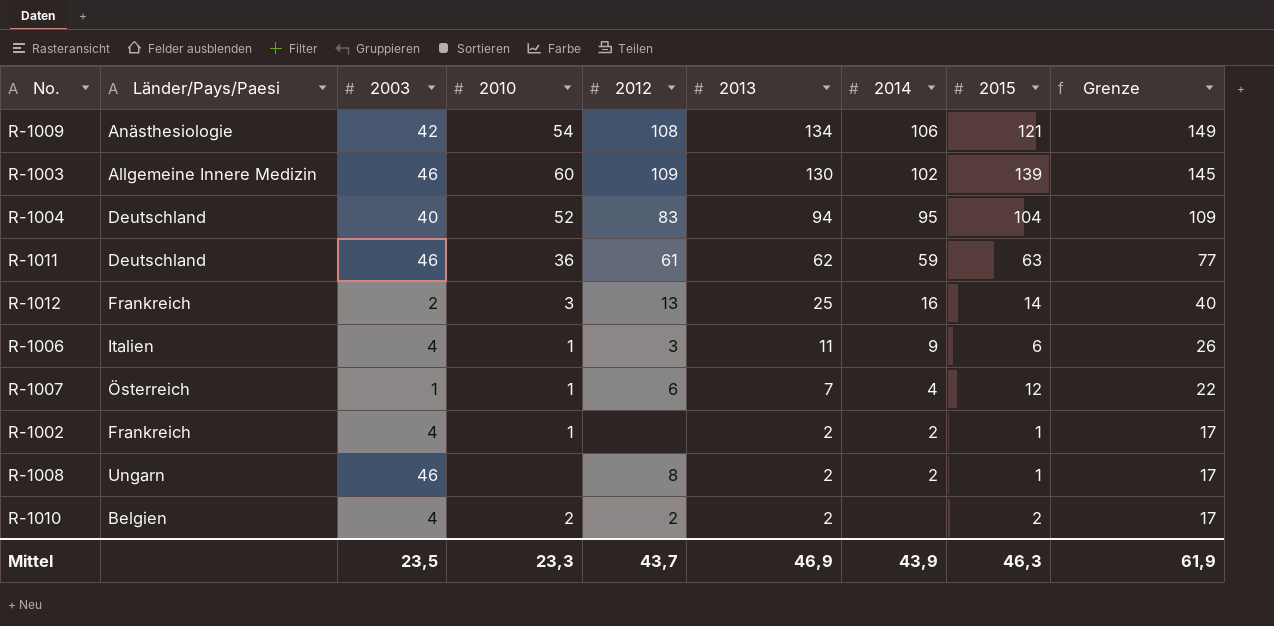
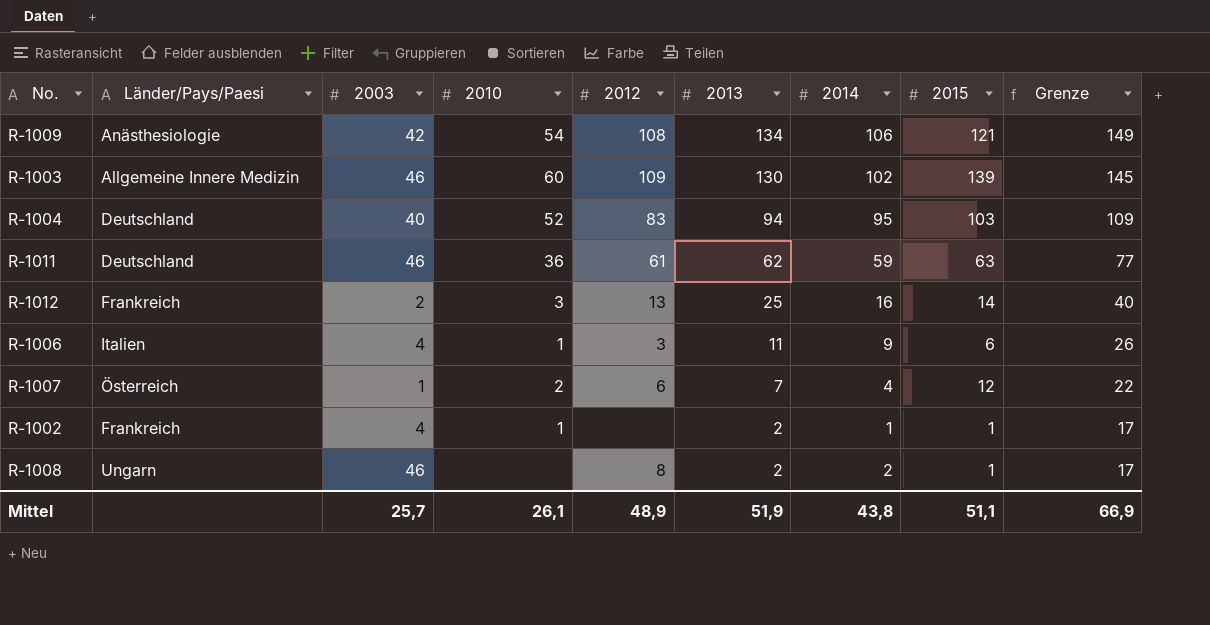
row R-1010: Belgien | 4 | 2 | 2 | 2 | none | 2 | 17 -> none
R-1004 | 2015: 104 -> 103
R-1007 | 2010: 1 -> 2
R-1002 | 2014: 2 -> 1
Mittel | 2003: 23,5 -> 25,7
Mittel | 2010: 23,3 -> 26,1
Mittel | 2012: 43,7 -> 48,9
Mittel | 2013: 46,9 -> 51,9
Mittel | 2014: 43,9 -> 43,8
Mittel | 2015: 46,3 -> 51,1
Mittel | Grenze: 61,9 -> 66,9

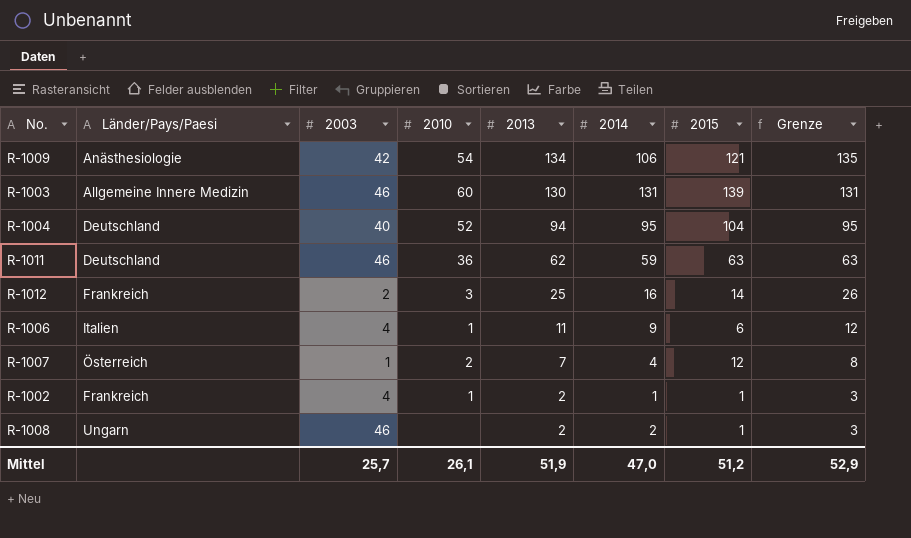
column 2012 | position: 5 -> none
column Grenze | formula: [2013] + 15 -> [2013] + 1
R-1003 | 2014: 102 -> 131
R-1004 | 2015: 103 -> 104
Mittel | 2014: 43,8 -> 47,0
Mittel | 2015: 51,1 -> 51,2
Mittel | Grenze: 66,9 -> 52,9

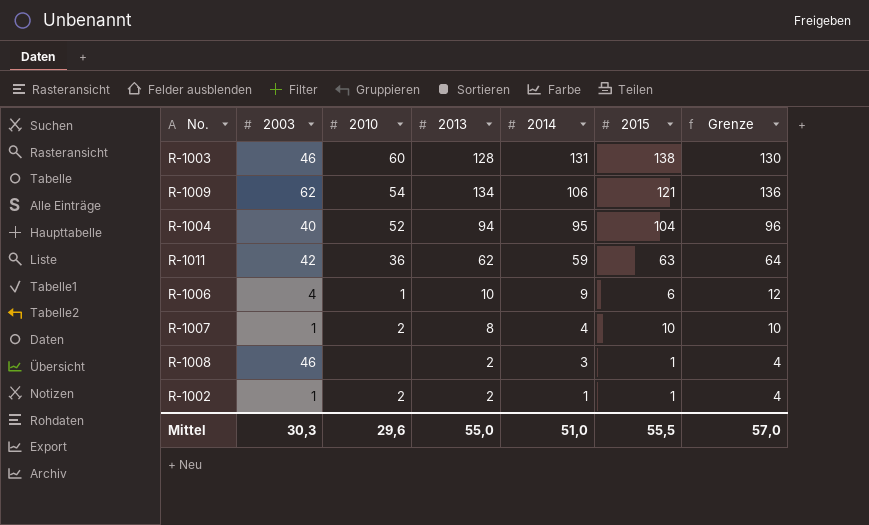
row order: 2013 descending -> 2014 descending
column Länder/Pays/Paesi | position: 2 -> none
column Grenze | formula: [2013] + 1 -> [2013] + 2
row R-1012: Frankreich | 2 | 3 | 25 | 16 | 14 | 26 -> none
R-1003 | 2013: 130 -> 128
R-1003 | 2015: 139 -> 138
R-1009 | 2003: 42 -> 62
R-1011 | 2003: 46 -> 42
R-1006 | 2013: 11 -> 10
R-1007 | 2013: 7 -> 8
R-1007 | 2015: 12 -> 10
R-1008 | 2014: 2 -> 3
R-1002 | 2003: 4 -> 1
R-1002 | 2010: 1 -> 2
Mittel | 2003: 25,7 -> 30,3
Mittel | 2010: 26,1 -> 29,6
Mittel | 2013: 51,9 -> 55,0
Mittel | 2014: 47,0 -> 51,0
Mittel | 2015: 51,2 -> 55,5
Mittel | Grenze: 52,9 -> 57,0

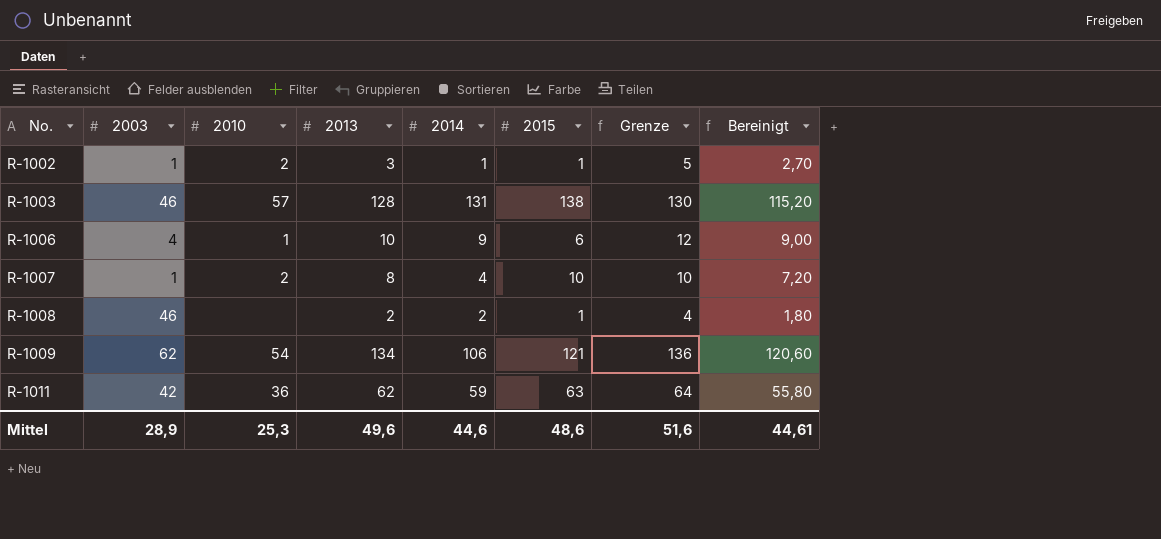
row order: 2014 descending -> No. ascending
column Bereinigt | formula: none -> [2013] * 0,9
row R-1004: 40 | 52 | 94 | 95 | 104 | 96 -> none
R-1002 | 2013: 2 -> 3
R-1002 | Grenze: 4 -> 5
R-1003 | 2010: 60 -> 57
R-1008 | 2014: 3 -> 2
Mittel | 2003: 30,3 -> 28,9
Mittel | 2010: 29,6 -> 25,3
Mittel | 2013: 55,0 -> 49,6
Mittel | 2014: 51,0 -> 44,6
Mittel | 2015: 55,5 -> 48,6
Mittel | Grenze: 57,0 -> 51,6

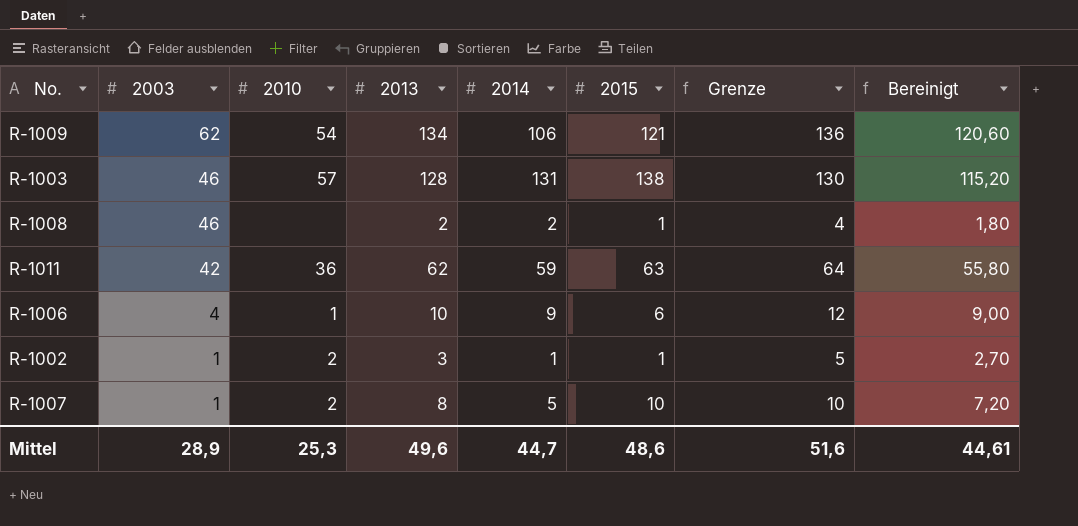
row order: No. ascending -> 2003 descending
R-1007 | 2014: 4 -> 5
Mittel | 2014: 44,6 -> 44,7

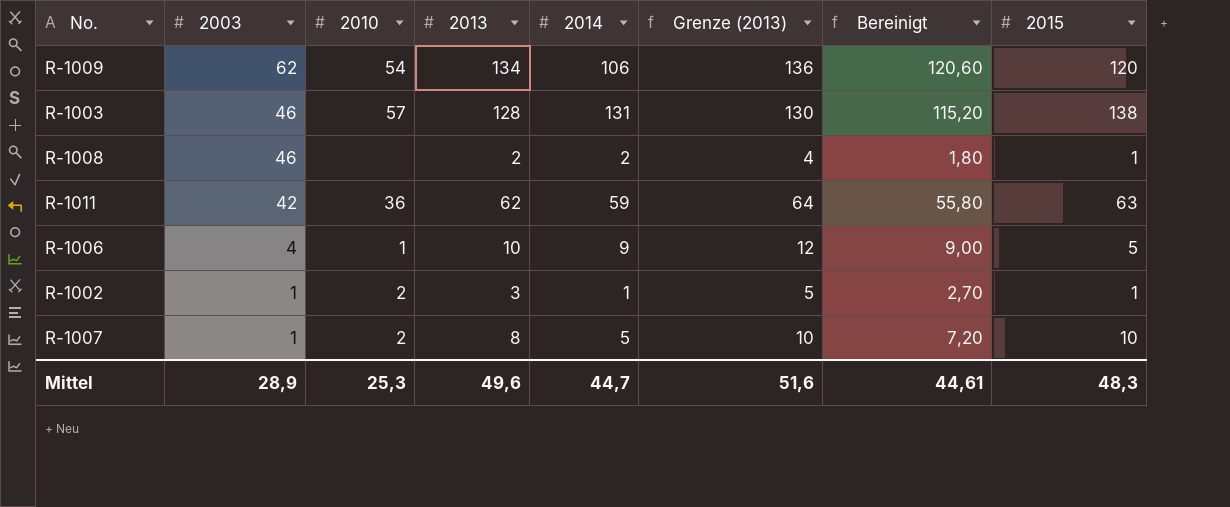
column name: Grenze -> Grenze (2013)
column 2015 | position: 6 -> 8
R-1009 | 2015: 121 -> 120
R-1006 | 2015: 6 -> 5
Mittel | 2015: 48,6 -> 48,3

